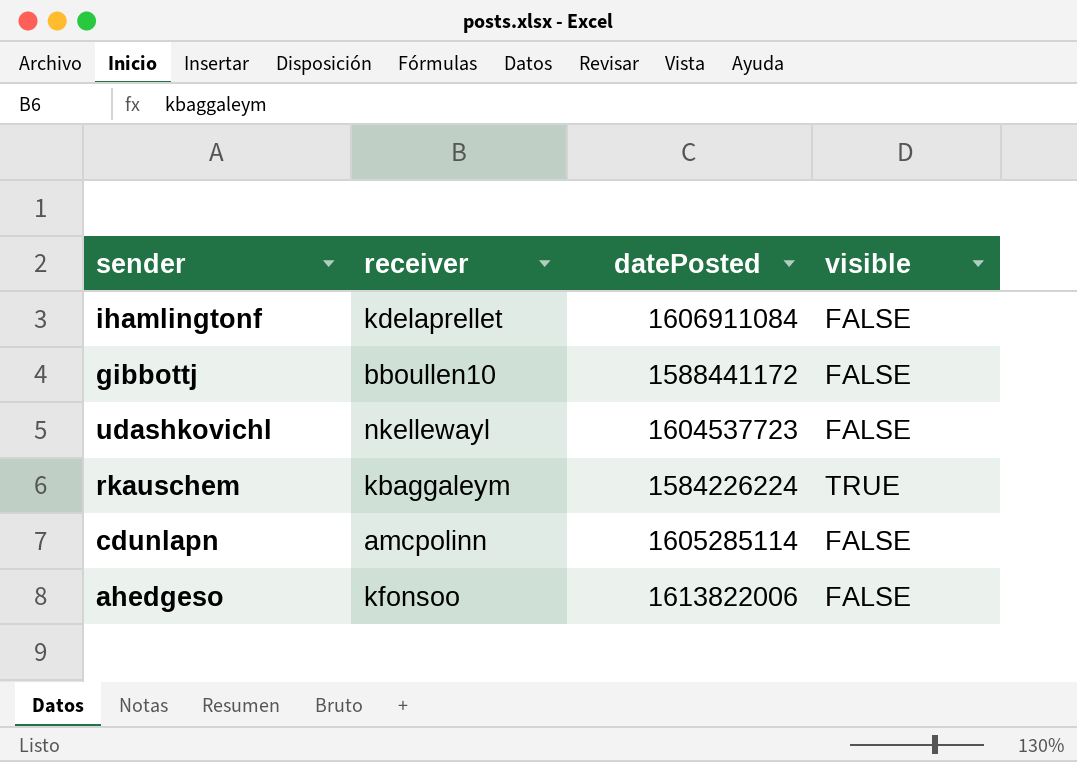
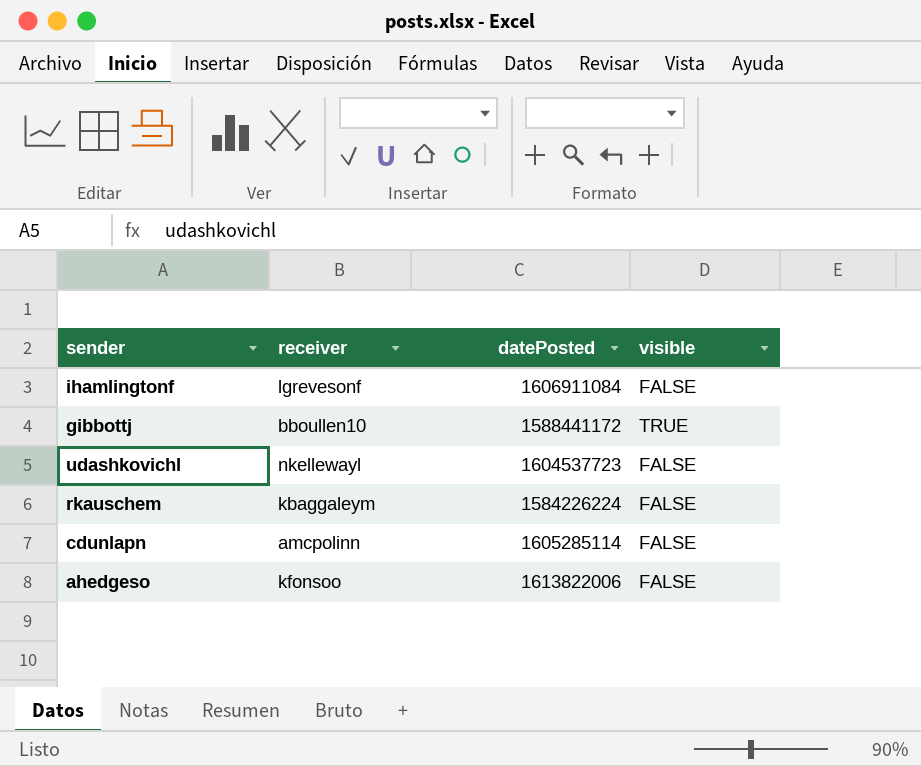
ihamlingtonf | receiver: kdelaprellet -> lgrevesonf
gibbottj | visible: FALSE -> TRUE
rkauschem | visible: TRUE -> FALSE

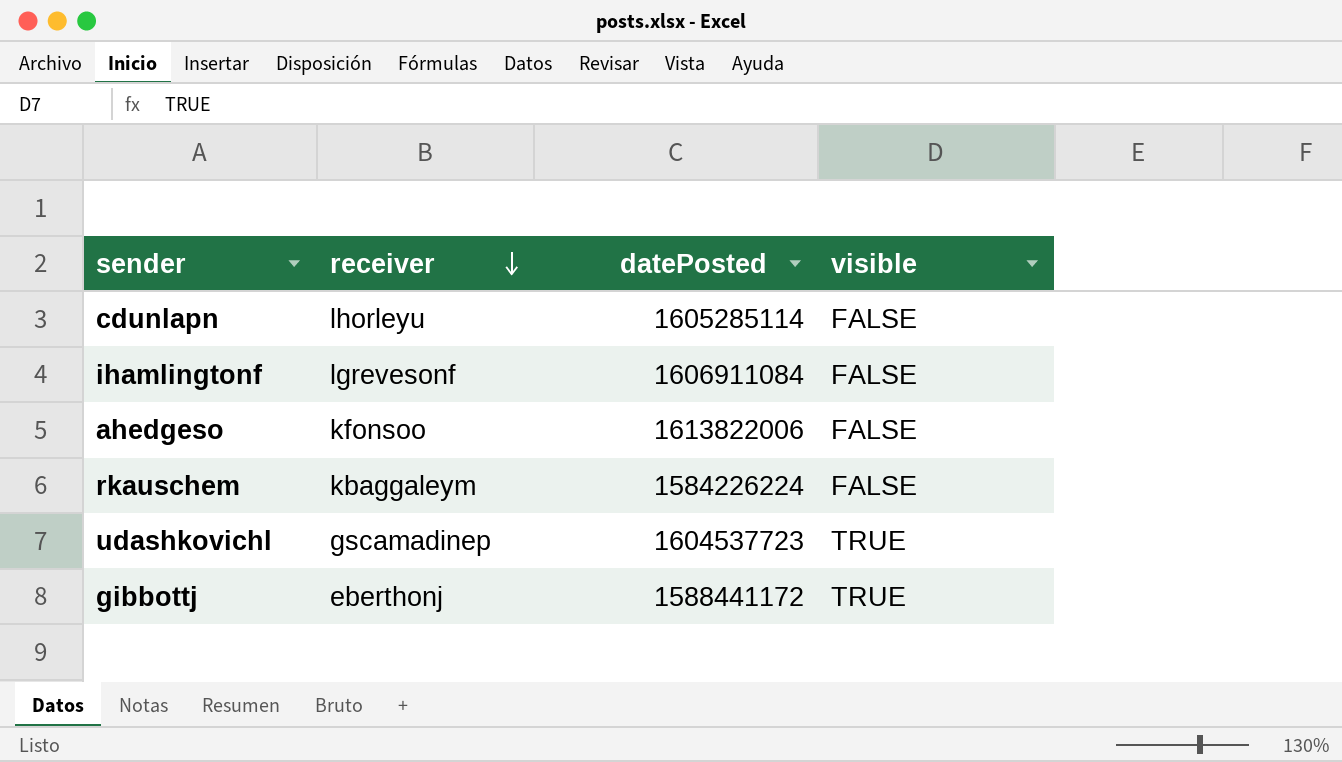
row order: none -> receiver descending
cdunlapn | receiver: amcpolinn -> lhorleyu
udashkovichl | receiver: nkellewayl -> gscamadinep
udashkovichl | visible: FALSE -> TRUE
gibbottj | receiver: bboullen10 -> eberthonj

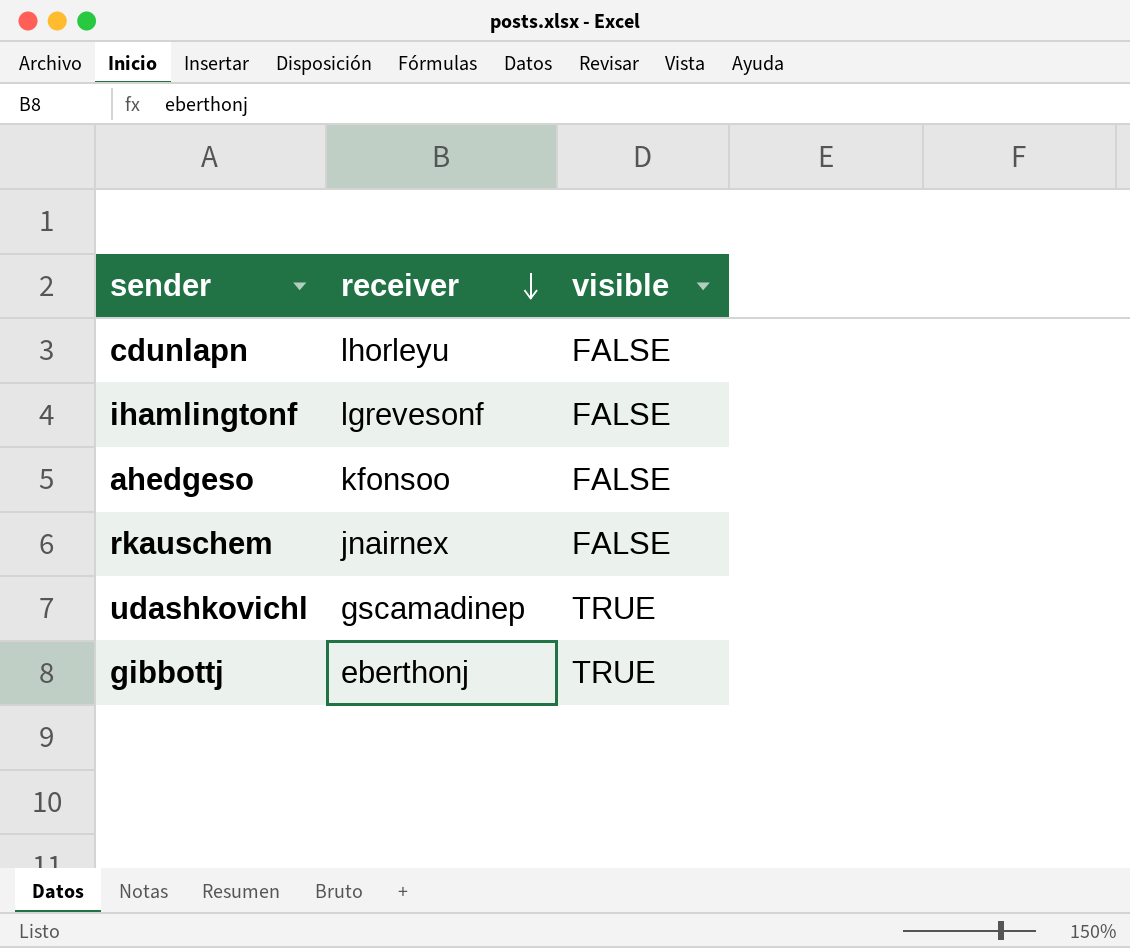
column datePosted | position: 3 -> none
rkauschem | receiver: kbaggaleym -> jnairnex

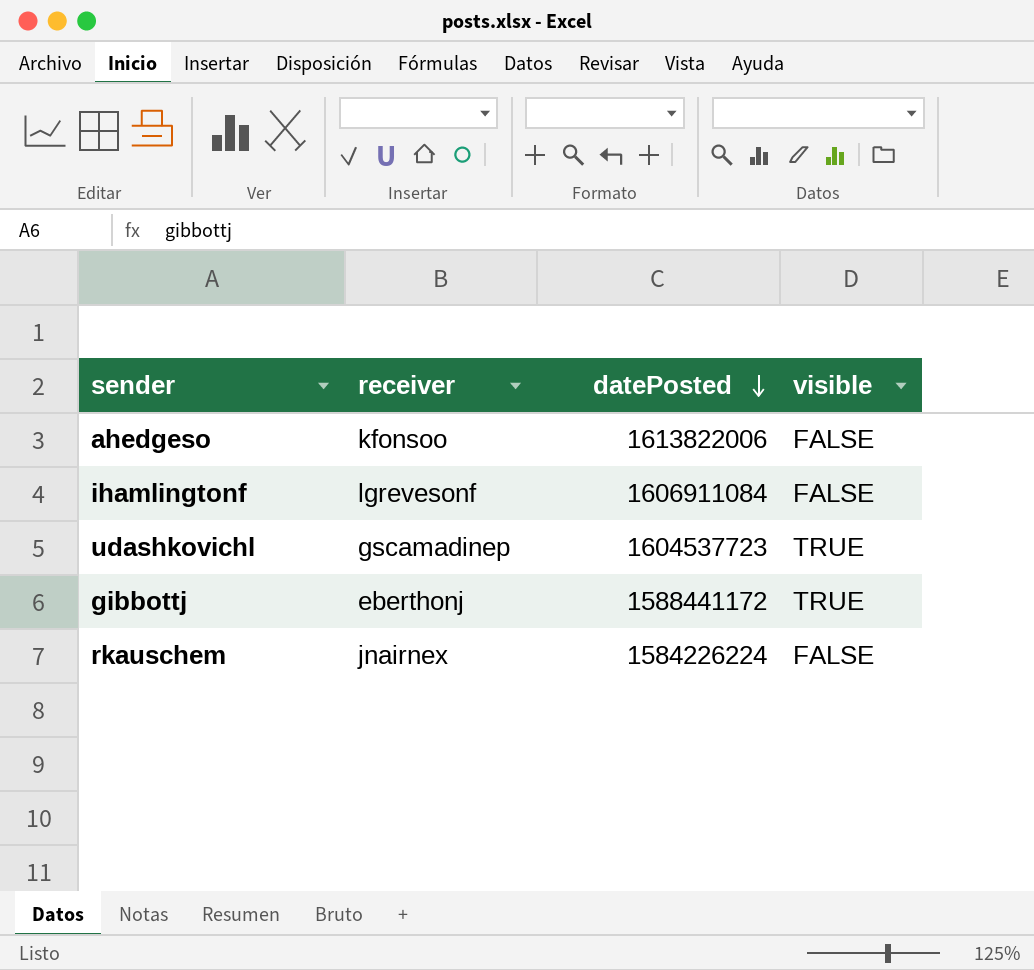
row order: receiver descending -> datePosted descending
column datePosted | position: none -> 3
row cdunlapn: lhorleyu | FALSE -> none

